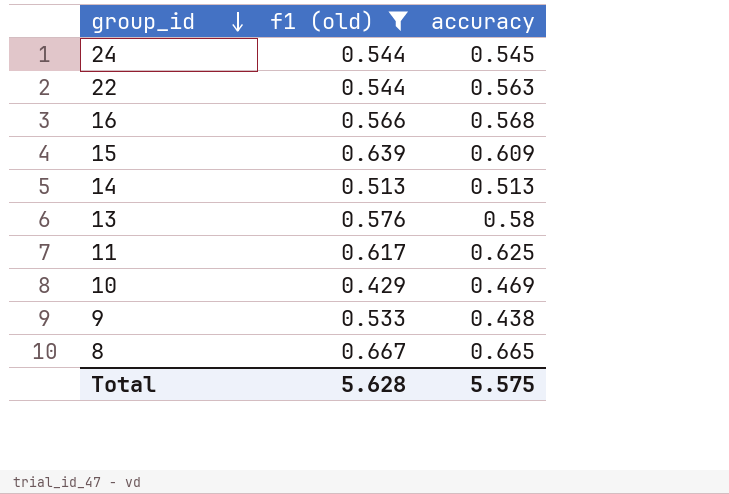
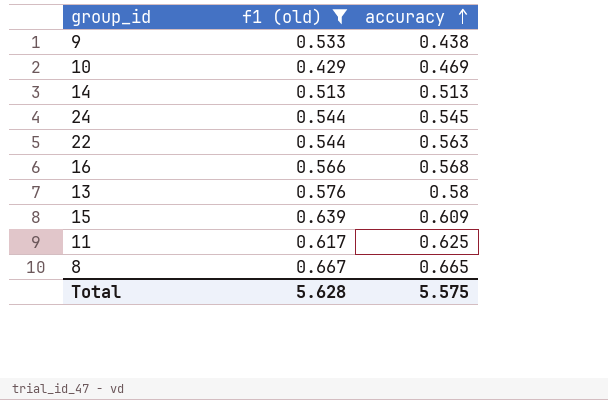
row order: group_id descending -> accuracy ascending

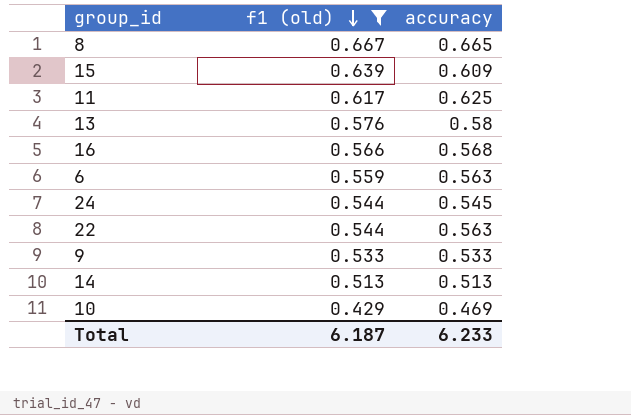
row order: accuracy ascending -> f1 (old) descending
row 6: none -> 0.559 | 0.563
9 | accuracy: 0.438 -> 0.533
Total | f1 (old): 5.628 -> 6.187
Total | accuracy: 5.575 -> 6.233

